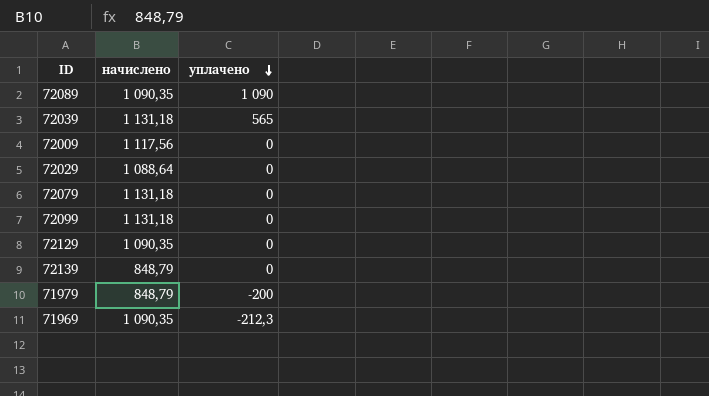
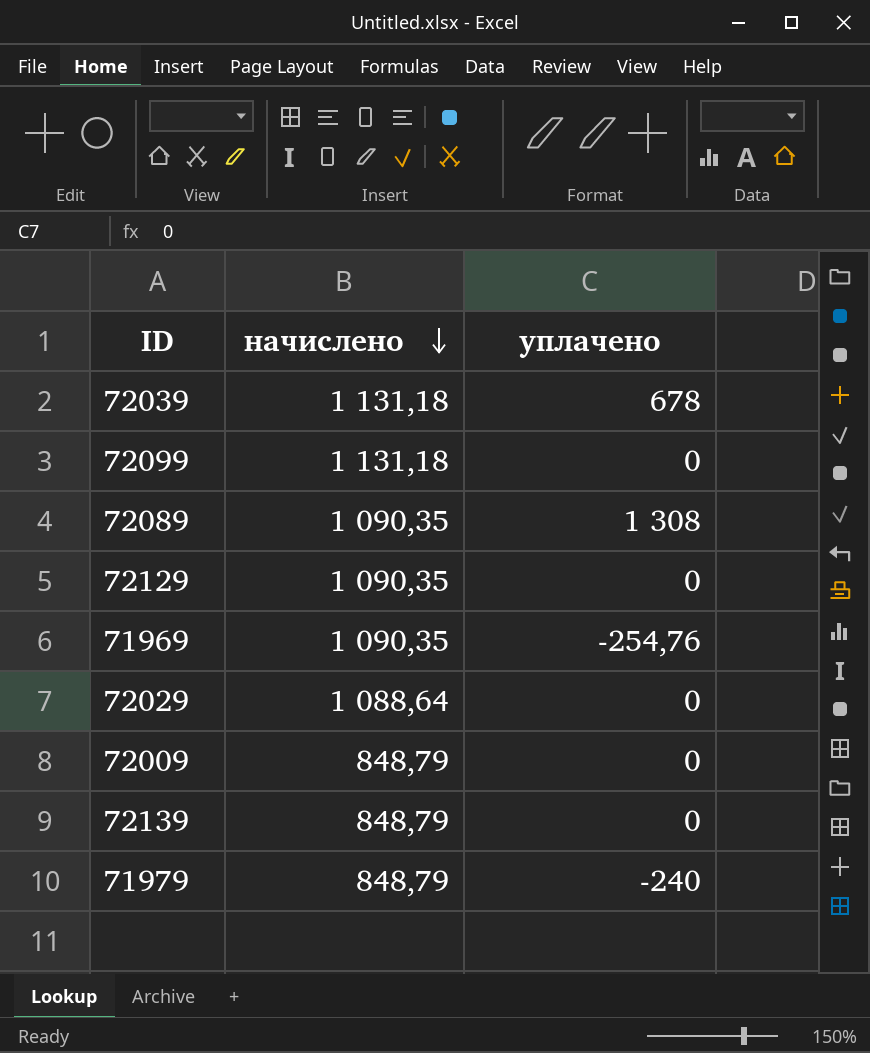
row order: уплачено descending -> начислено descending
row 72079: 1 131,18 | 0 -> none
72039 | уплачено: 565 -> 678
72089 | уплачено: 1 090 -> 1 308
71969 | уплачено: -212,3 -> -254,76
72009 | начислено: 1 117,56 -> 848,79
71979 | уплачено: -200 -> -240

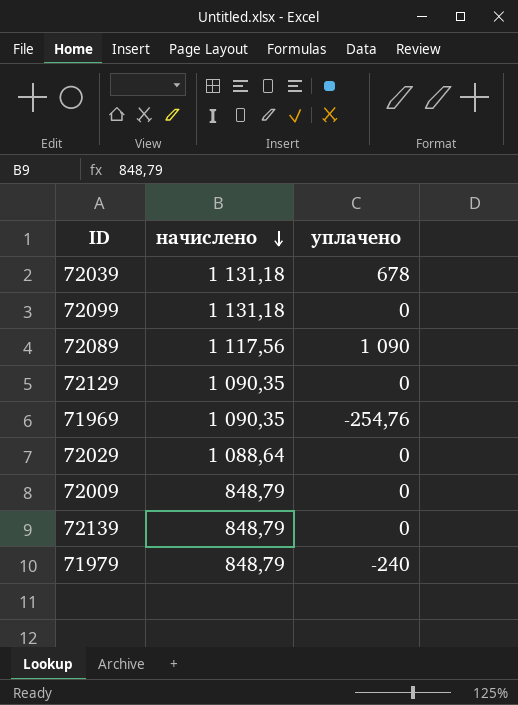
72089 | начислено: 1 090,35 -> 1 117,56
72089 | уплачено: 1 308 -> 1 090

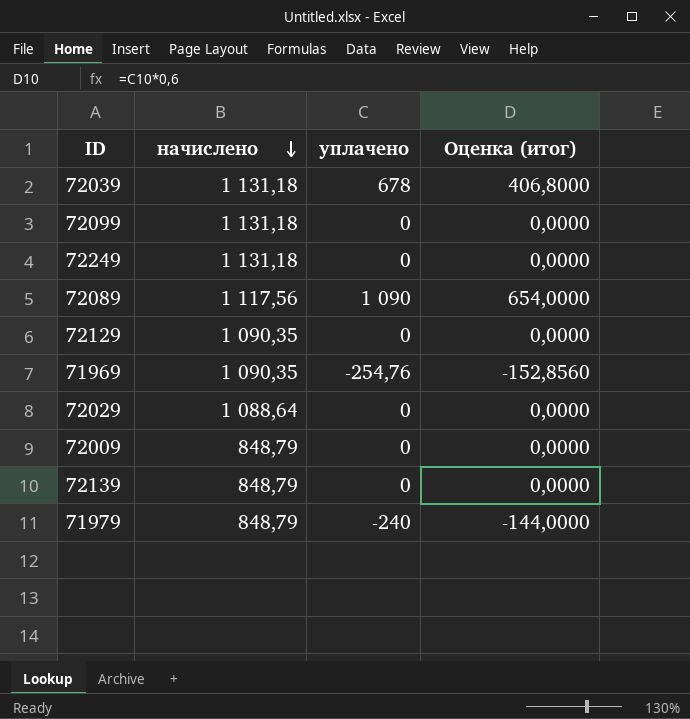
column Оценка (итог) | formula: none -> [уплачено] * 0,6
row 72249: none -> 1 131,18 | 0 | 0,0000

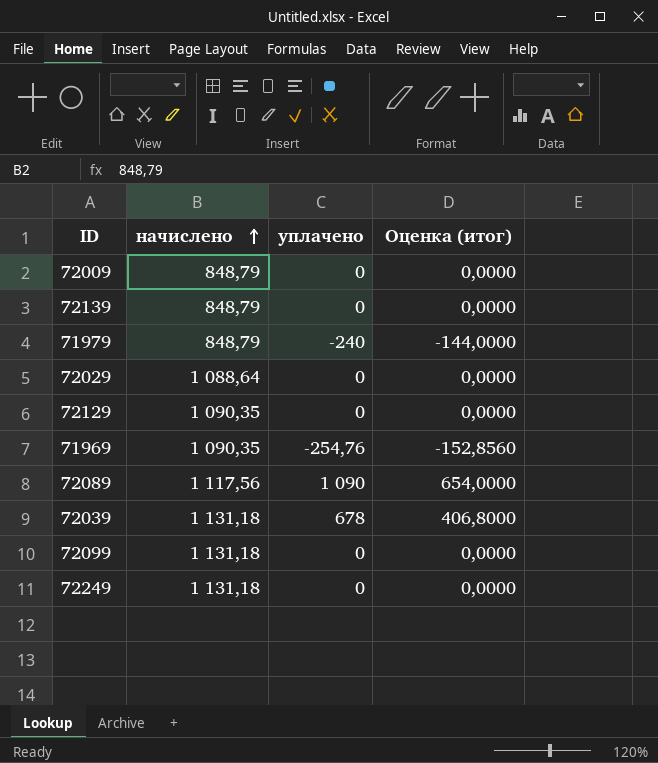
row order: начислено descending -> начислено ascending

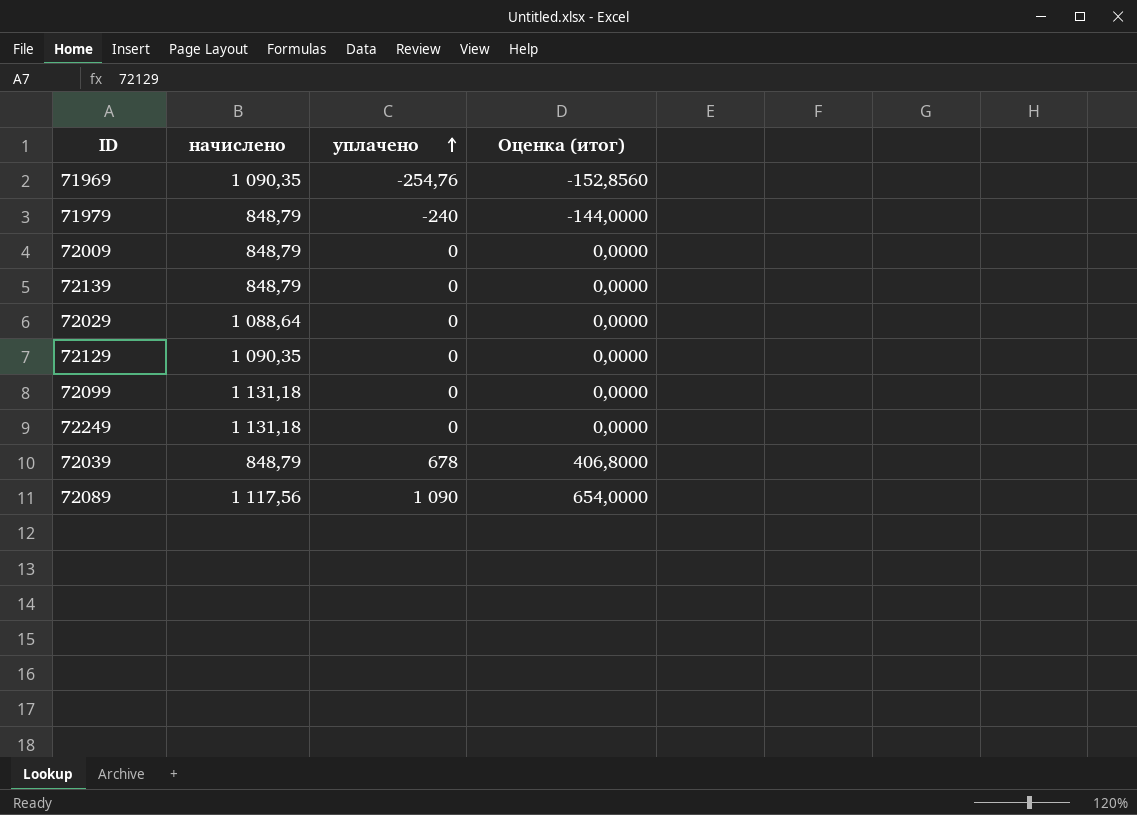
row order: начислено ascending -> уплачено ascending
72039 | начислено: 1 131,18 -> 848,79

